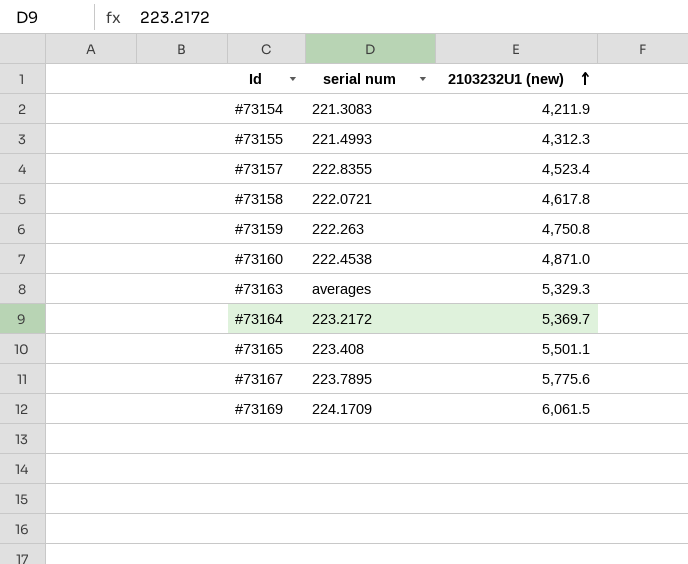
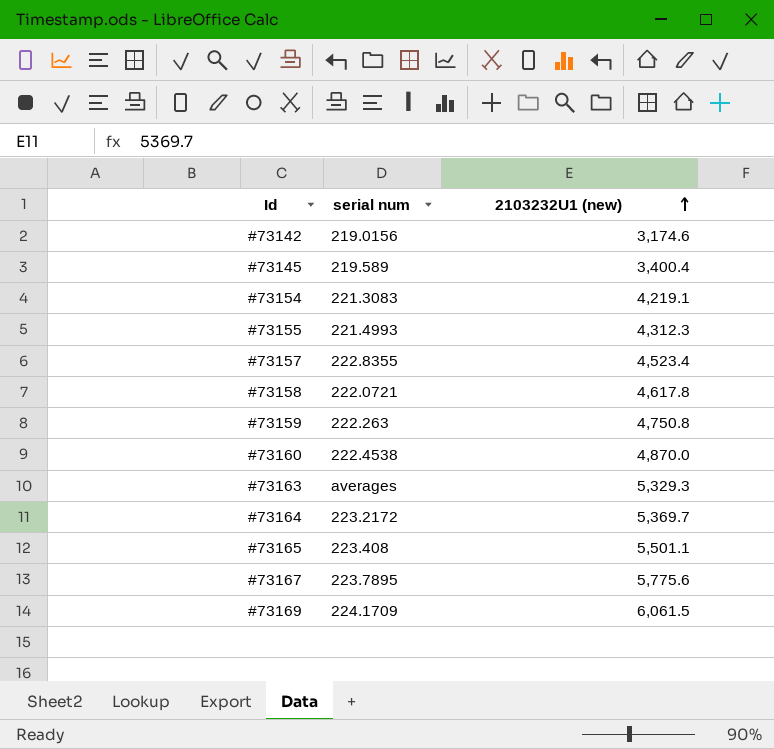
row #73142: none -> 219.0156 | 3,174.6
row #73145: none -> 219.589 | 3,400.4
#73154 | 2103232U1 (new): 4,211.9 -> 4,219.1
#73160 | 2103232U1 (new): 4,871.0 -> 4,870.0

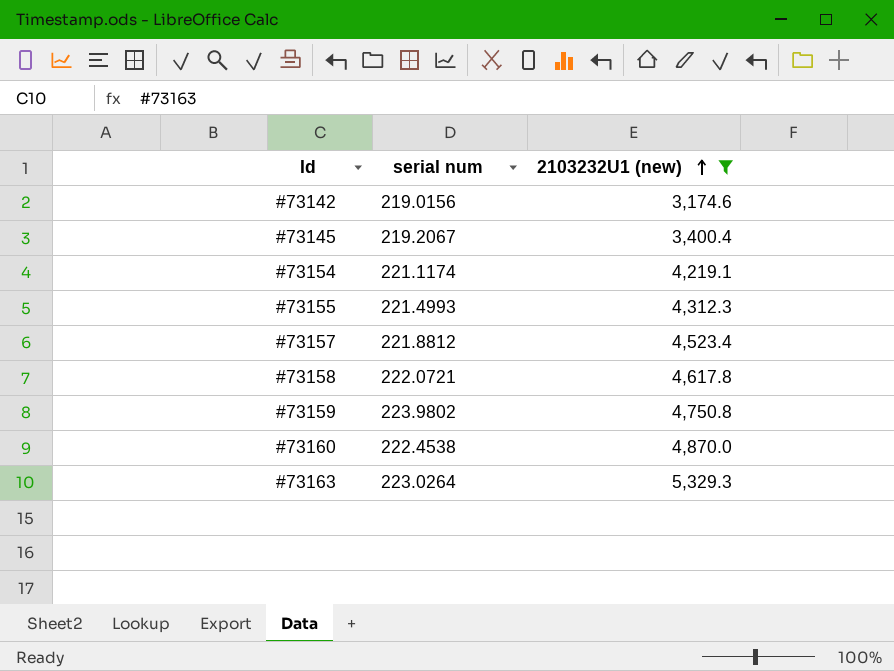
filter: none -> 2103232U1 (new) <= 5,329.3
#73145 | serial num: 219.589 -> 219.2067
#73154 | serial num: 221.3083 -> 221.1174
#73157 | serial num: 222.8355 -> 221.8812
#73159 | serial num: 222.263 -> 223.9802
#73163 | serial num: averages -> 223.0264

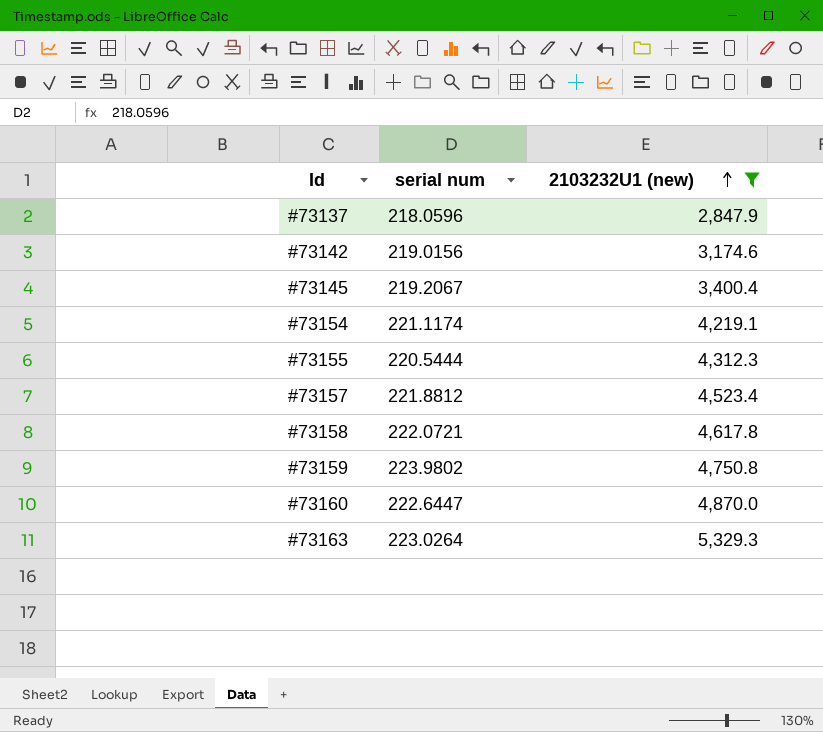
row #73137: none -> 218.0596 | 2,847.9
#73155 | serial num: 221.4993 -> 220.5444
#73160 | serial num: 222.4538 -> 222.6447

